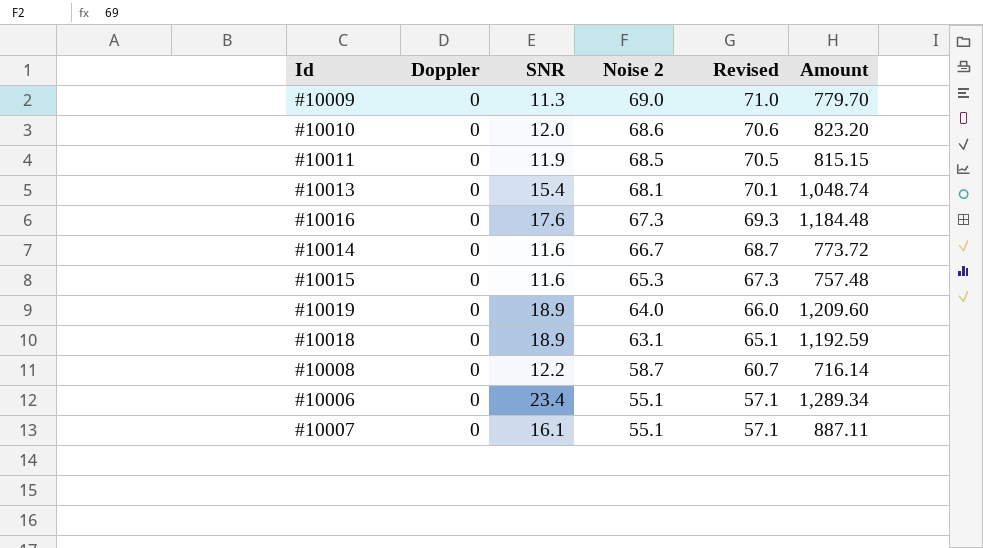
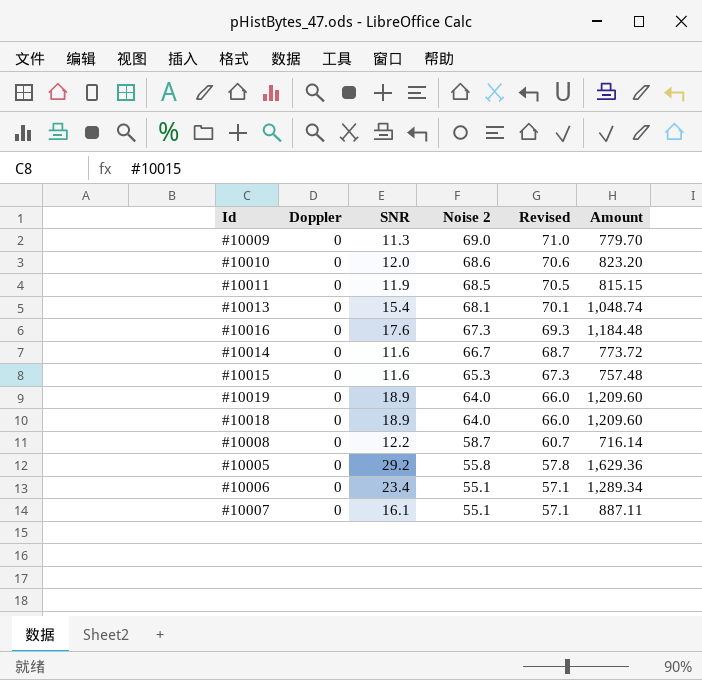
#10018 | Noise 2: 63.1 -> 64.0
#10018 | Revised: 65.1 -> 66.0
#10018 | Amount: 1,192.59 -> 1,209.60
row #10005: none -> 0 | 29.2 | 55.8 | 57.8 | 1,629.36

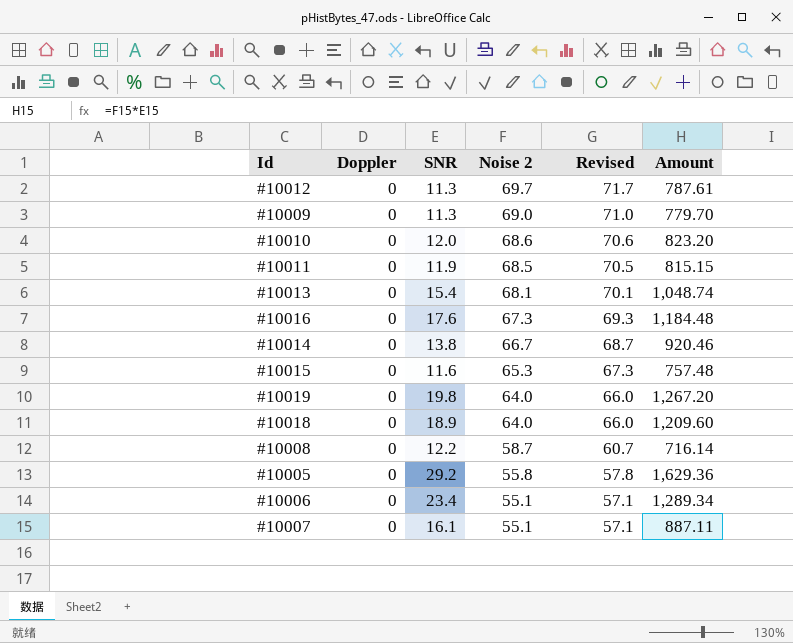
row #10012: none -> 0 | 11.3 | 69.7 | 71.7 | 787.61
#10014 | SNR: 11.6 -> 13.8
#10014 | Amount: 773.72 -> 920.46
#10019 | SNR: 18.9 -> 19.8
#10019 | Amount: 1,209.60 -> 1,267.20

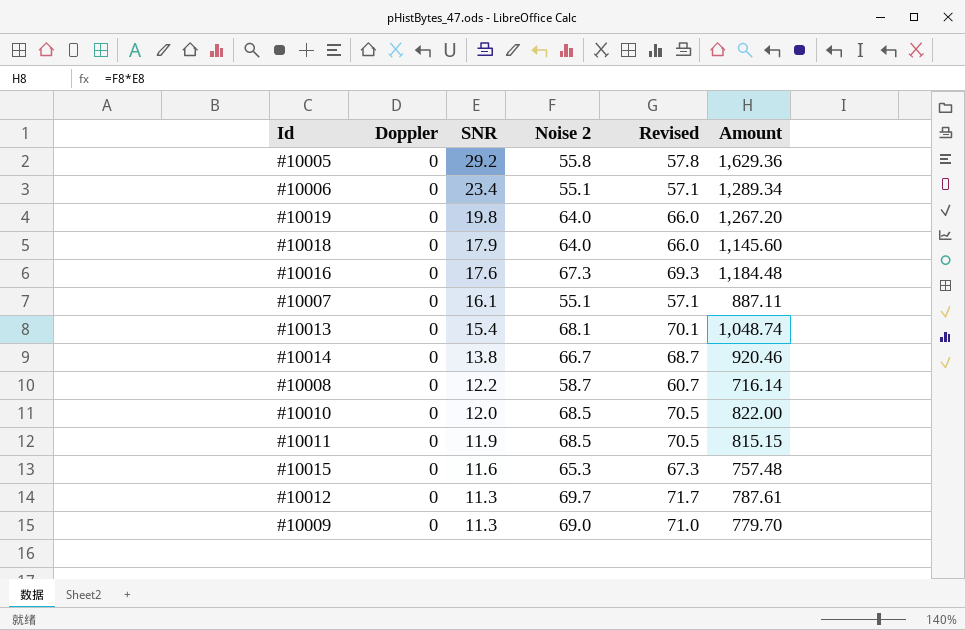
row order: Noise 2 descending -> SNR descending
#10018 | SNR: 18.9 -> 17.9
#10018 | Amount: 1,209.60 -> 1,145.60
#10010 | Noise 2: 68.6 -> 68.5
#10010 | Revised: 70.6 -> 70.5
#10010 | Amount: 823.20 -> 822.00

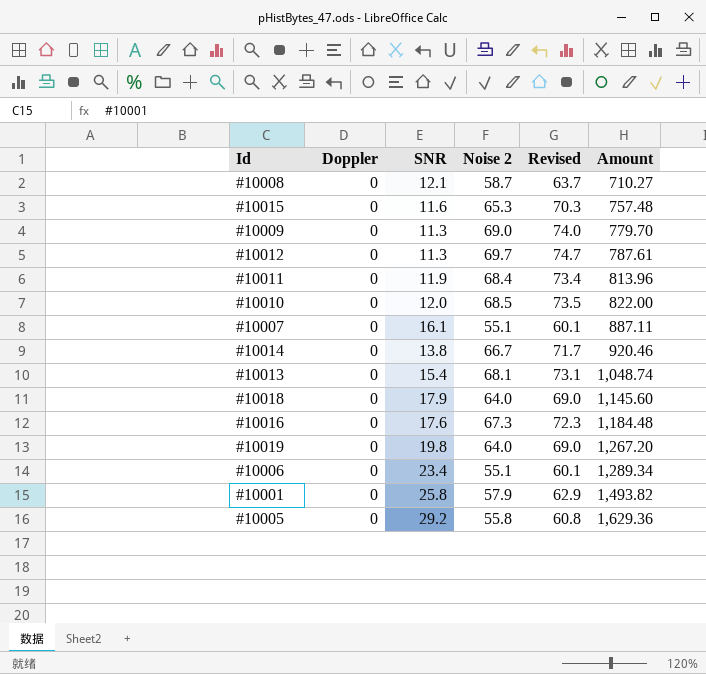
row order: SNR descending -> Amount ascending
column Revised | formula: [Noise 2] + 2 -> [Noise 2] + 5
#10008 | SNR: 12.2 -> 12.1
#10008 | Amount: 716.14 -> 710.27
#10011 | Noise 2: 68.5 -> 68.4
#10011 | Amount: 815.15 -> 813.96
row #10001: none -> 0 | 25.8 | 57.9 | 62.9 | 1,493.82

